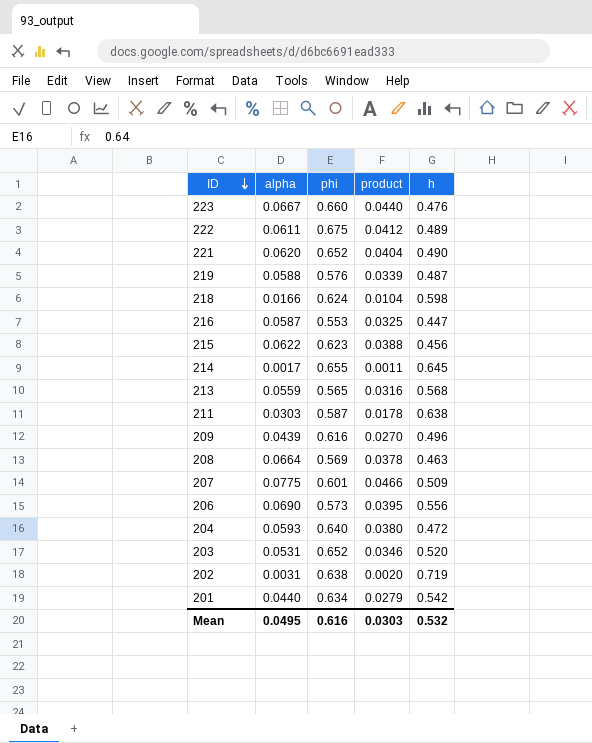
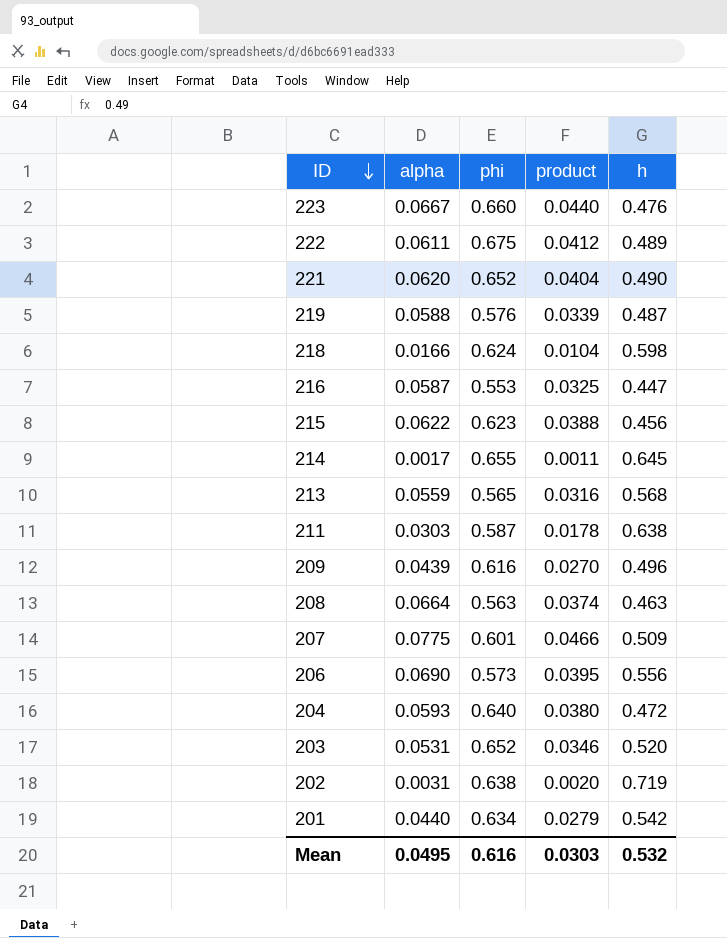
208 | phi: 0.569 -> 0.563
208 | product: 0.0378 -> 0.0374

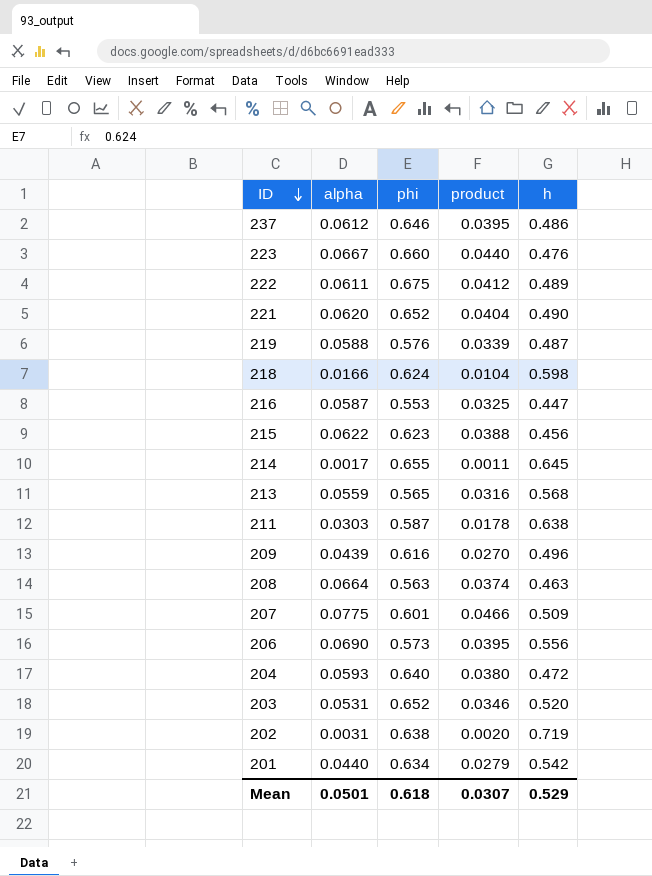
row 237: none -> 0.0612 | 0.646 | 0.0395 | 0.486
Mean | alpha: 0.0495 -> 0.0501
Mean | phi: 0.616 -> 0.618
Mean | product: 0.0303 -> 0.0307
Mean | h: 0.532 -> 0.529

